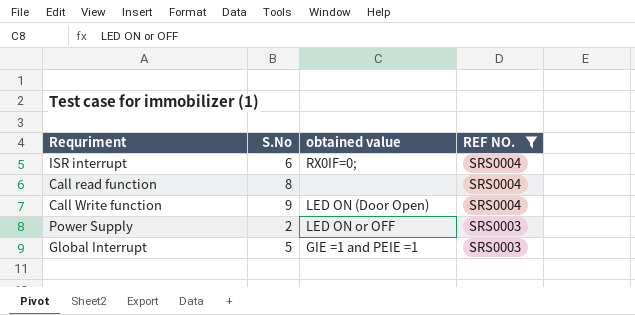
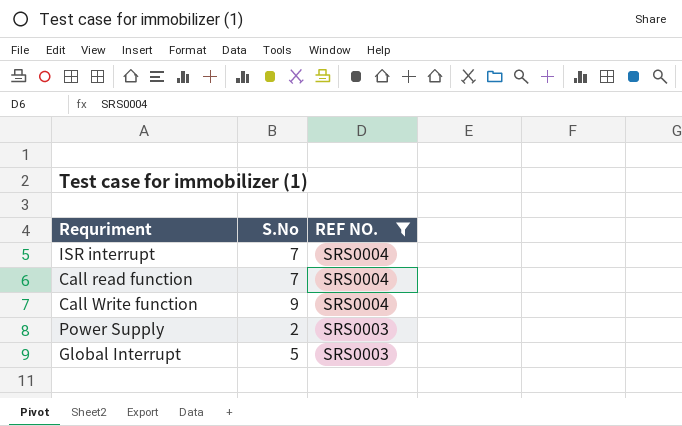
column obtained value | position: 3 -> none
ISR interrupt | S.No: 6 -> 7
Call read function | S.No: 8 -> 7

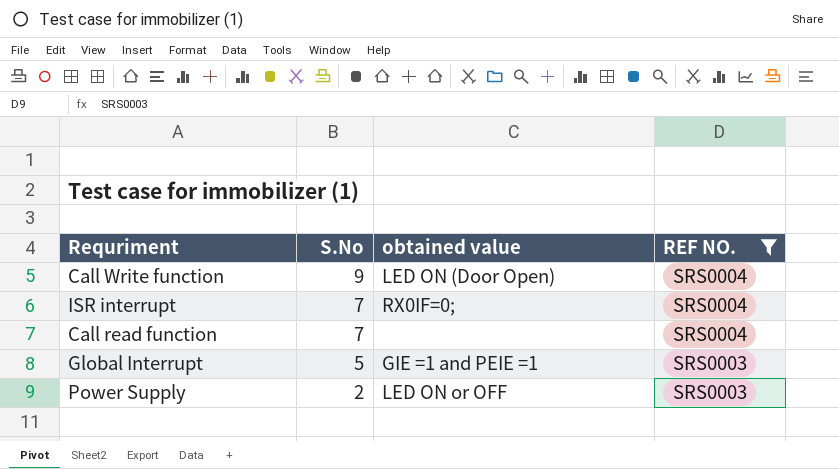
row order: REF NO. descending -> S.No descending
column obtained value | position: none -> 3

